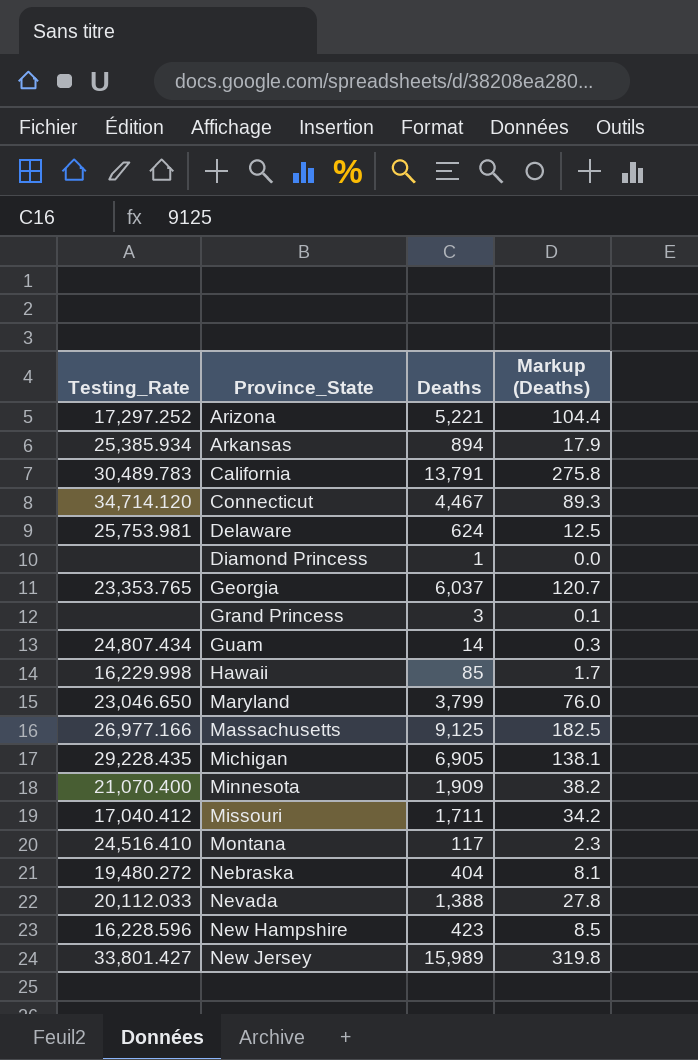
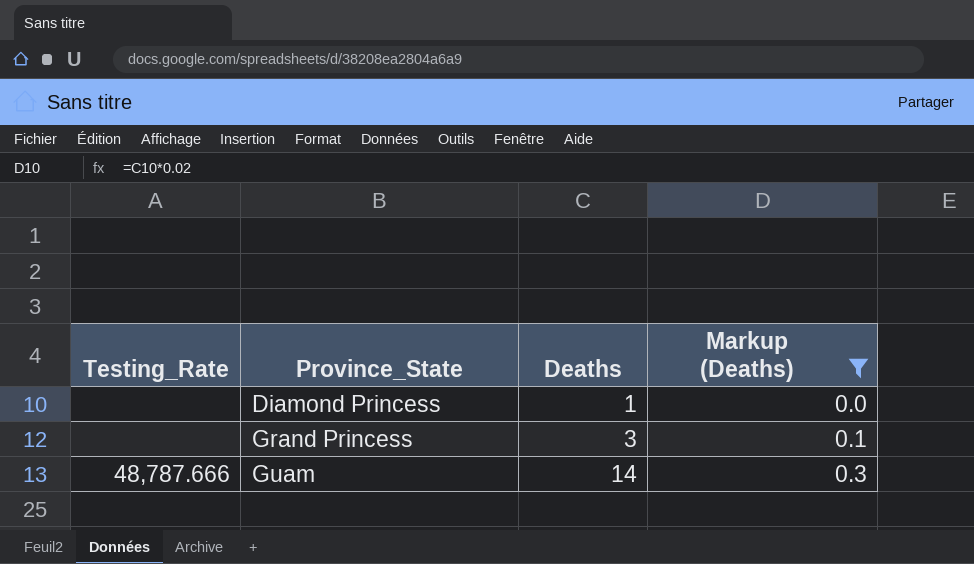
filter: none -> Markup (Deaths) <= 0.3
Guam | Testing_Rate: 24,807.434 -> 48,787.666

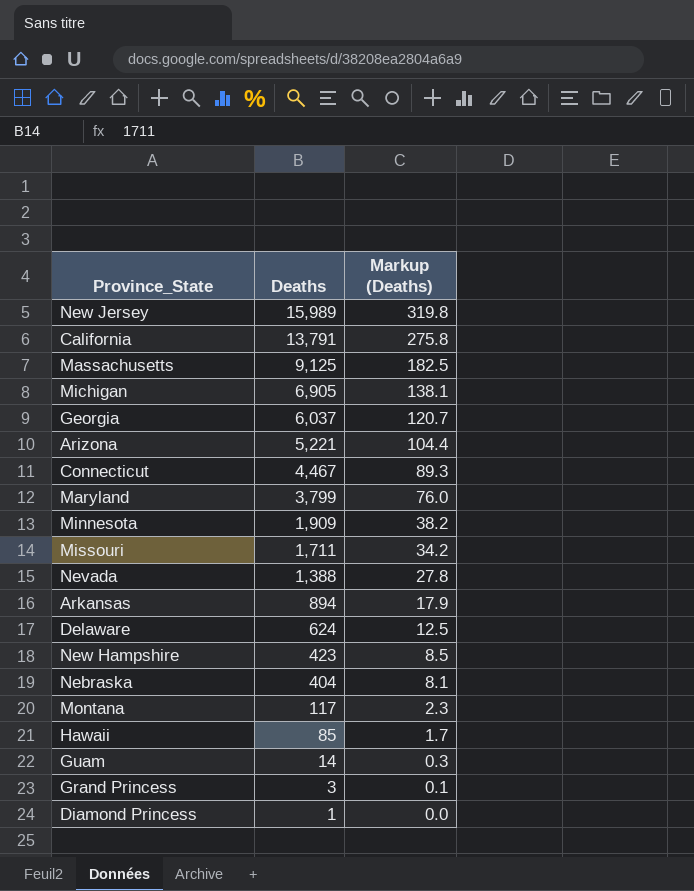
filter: Markup (Deaths) <= 0.3 -> none
row order: Province_State ascending -> Deaths descending
column Testing_Rate | position: 1 -> none

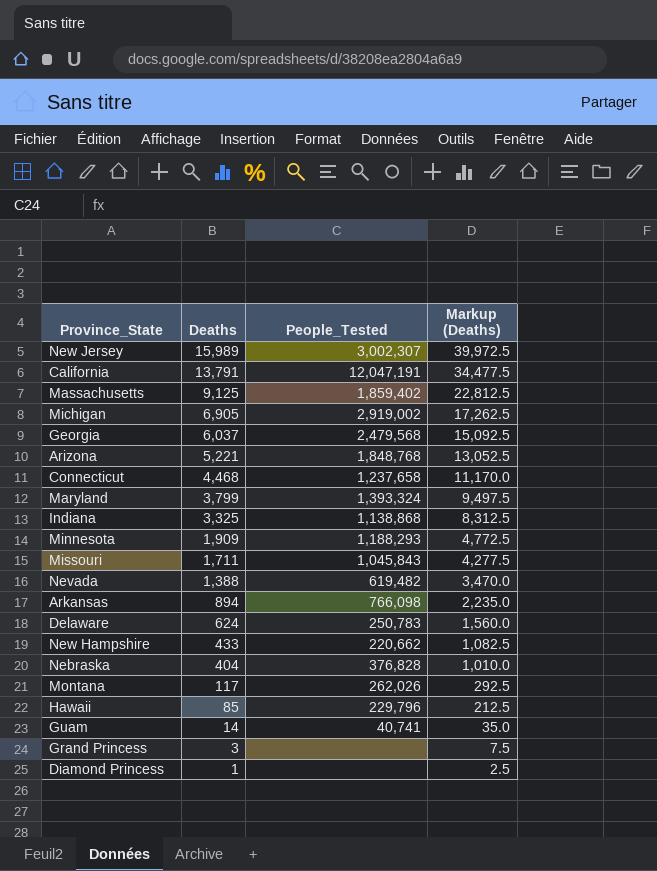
column People_Tested | position: none -> 3
column Markup (Deaths) | formula: [Deaths] * 0.02 -> [Deaths] * 2.5
Connecticut | Deaths: 4,467 -> 4,468
row Indiana: none -> 3,325 | 1,138,868 | 8,312.5
New Hampshire | Deaths: 423 -> 433

